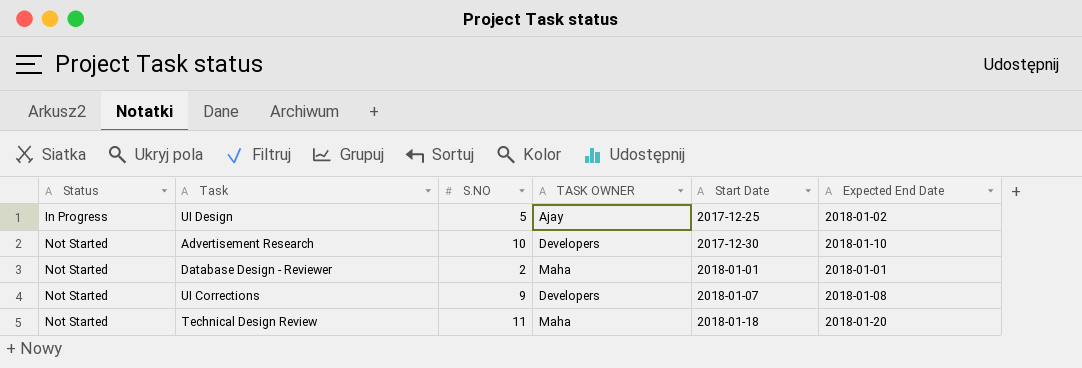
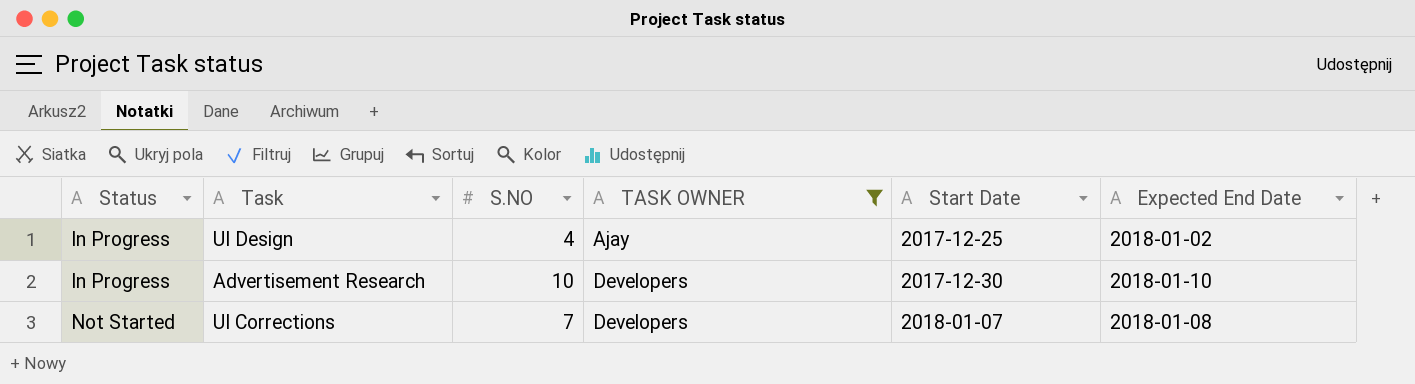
filter: none -> TASK OWNER != Maha
UI Design | S.NO: 5 -> 4
Advertisement Research | Status: Not Started -> In Progress
UI Corrections | S.NO: 9 -> 7

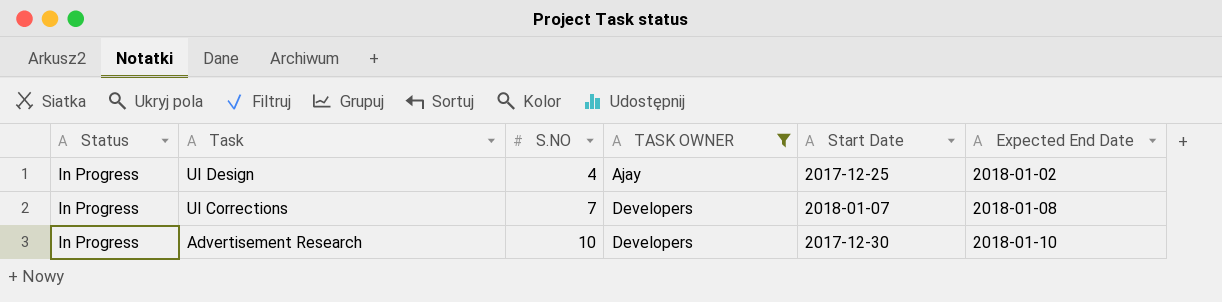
row order: Status ascending -> Task descending
UI Corrections | Status: Not Started -> In Progress

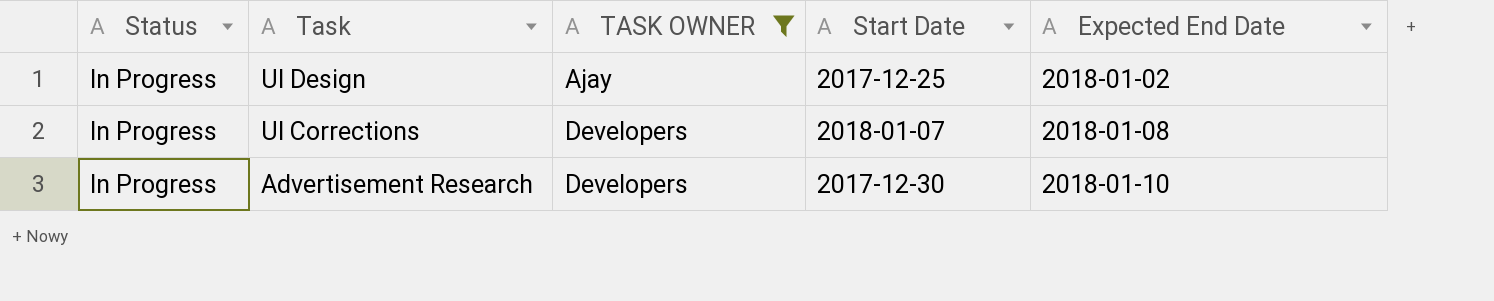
column S.NO | position: 3 -> none

